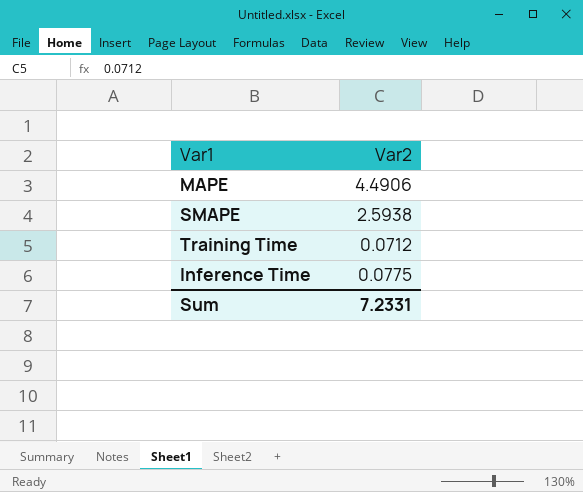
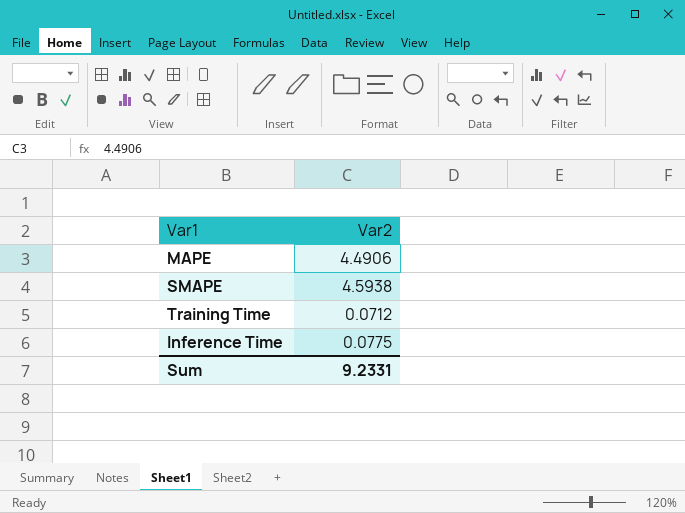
SMAPE | Var2: 2.5938 -> 4.5938
Sum | Var2: 7.2331 -> 9.2331

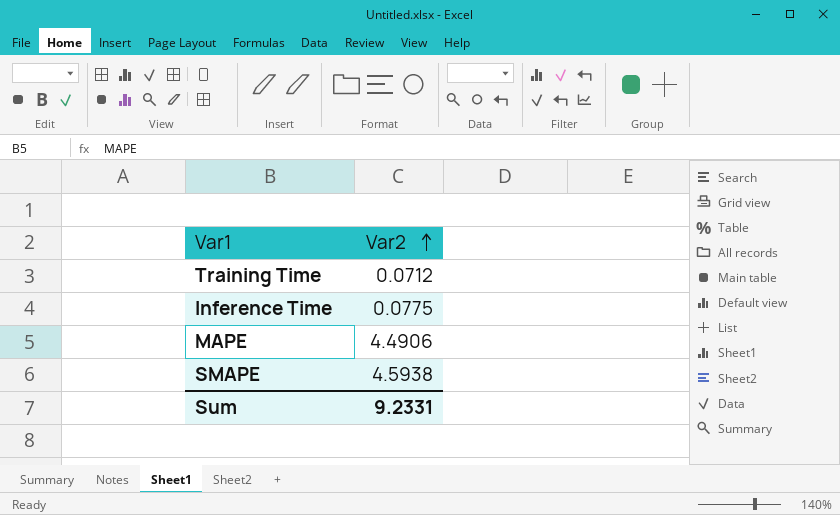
row order: none -> Var2 ascending

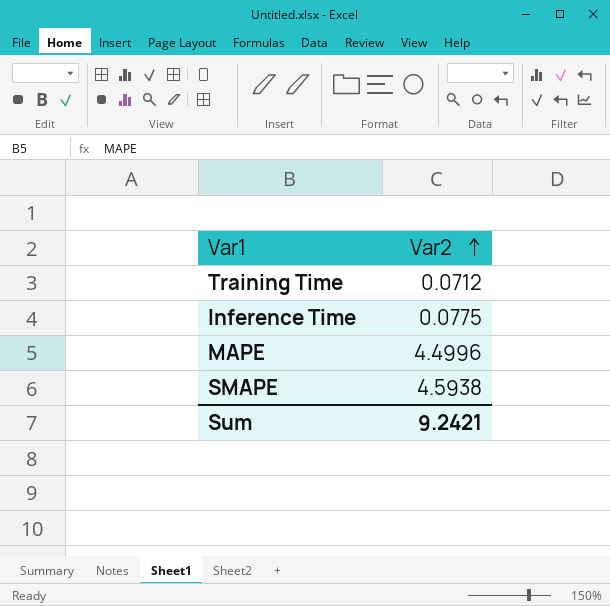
MAPE | Var2: 4.4906 -> 4.4996
Sum | Var2: 9.2331 -> 9.2421

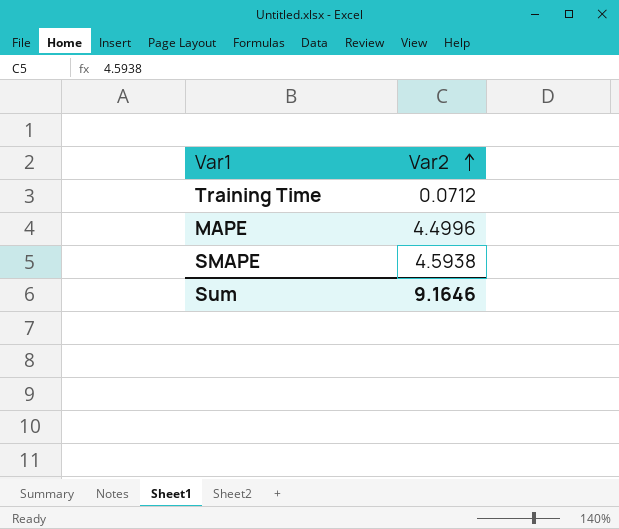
row Inference Time: 0.0775 -> none
Sum | Var2: 9.2421 -> 9.1646

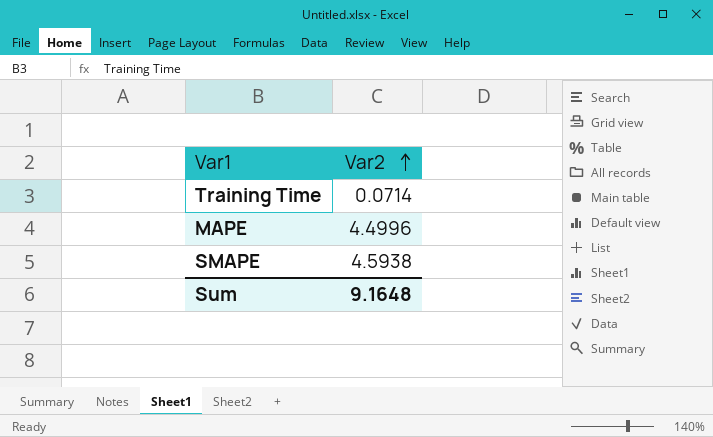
Training Time | Var2: 0.0712 -> 0.0714
Sum | Var2: 9.1646 -> 9.1648

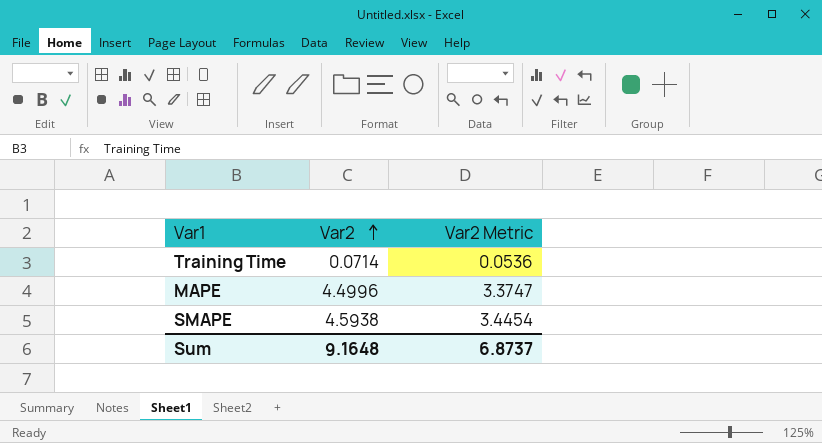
column Var2 Metric | formula: none -> [Var2] * 0.75

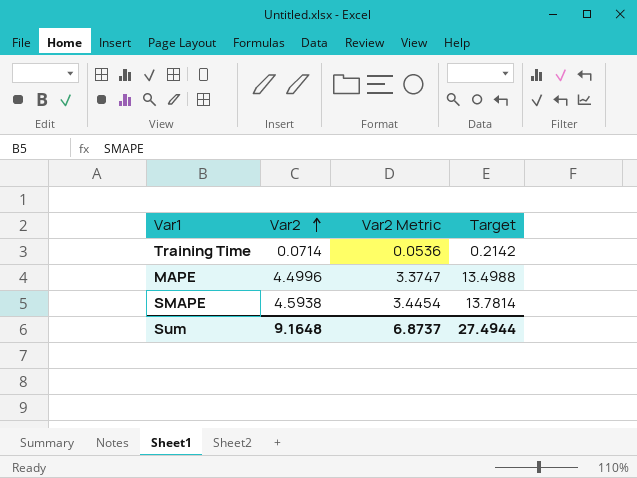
column Target | formula: none -> [Var2] * 3

